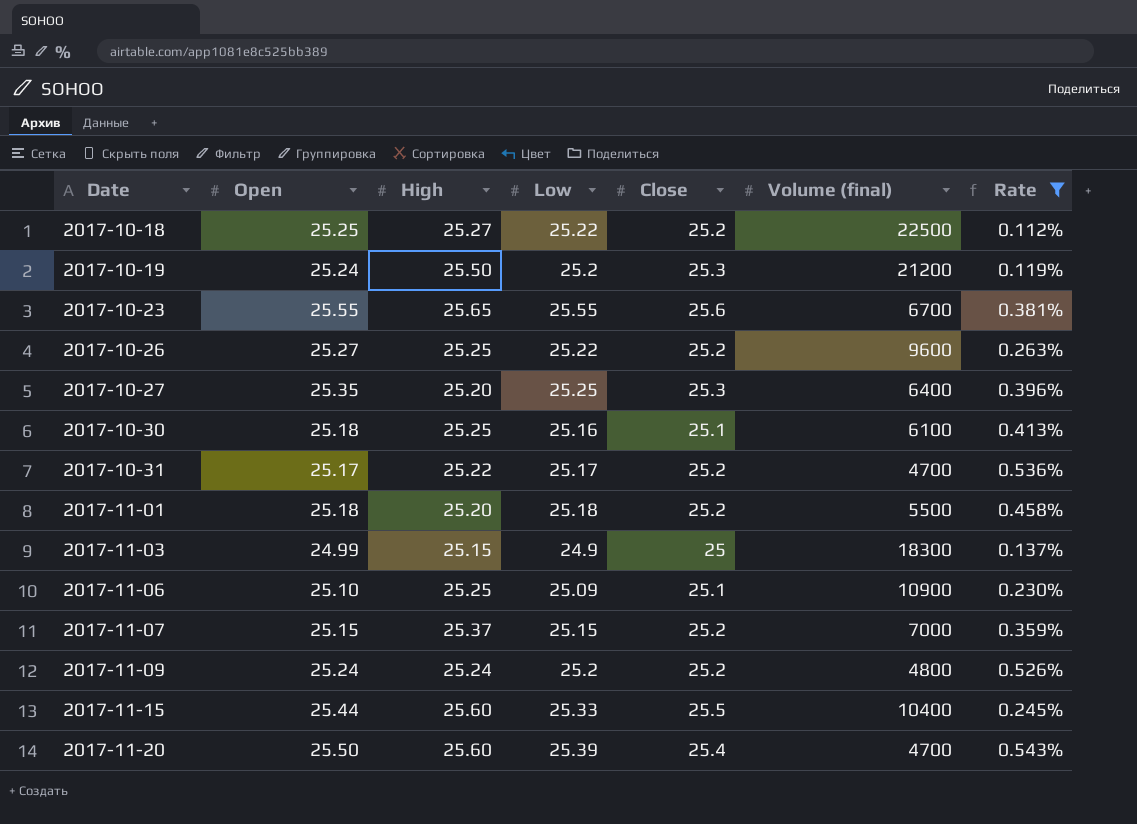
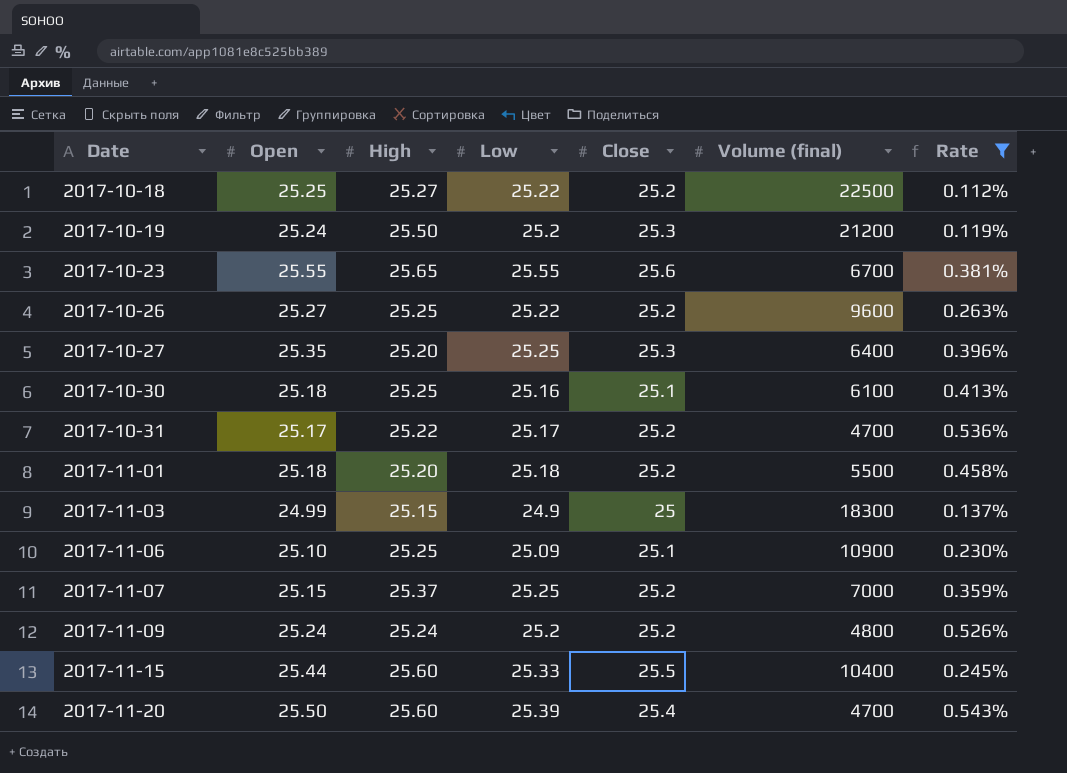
2017-11-07 | Low: 25.15 -> 25.25

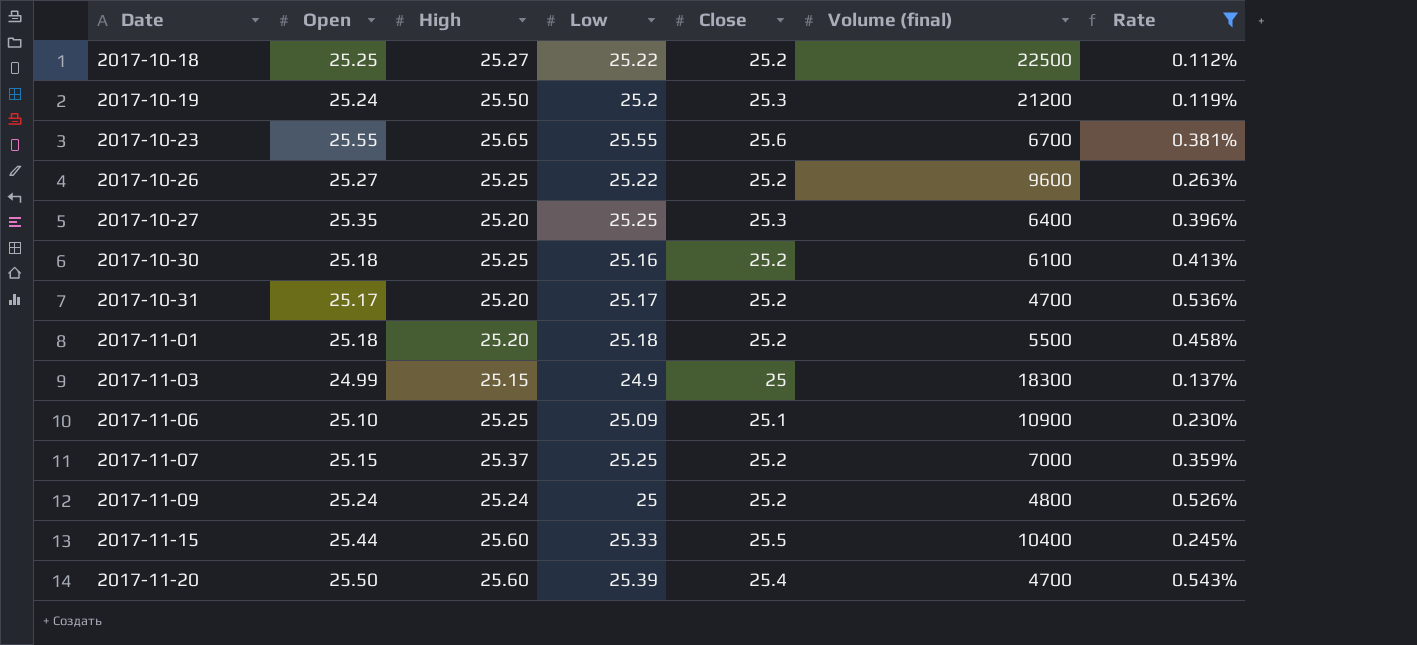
2017-10-30 | Close: 25.1 -> 25.2
2017-10-31 | High: 25.22 -> 25.20
2017-11-09 | Low: 25.2 -> 25

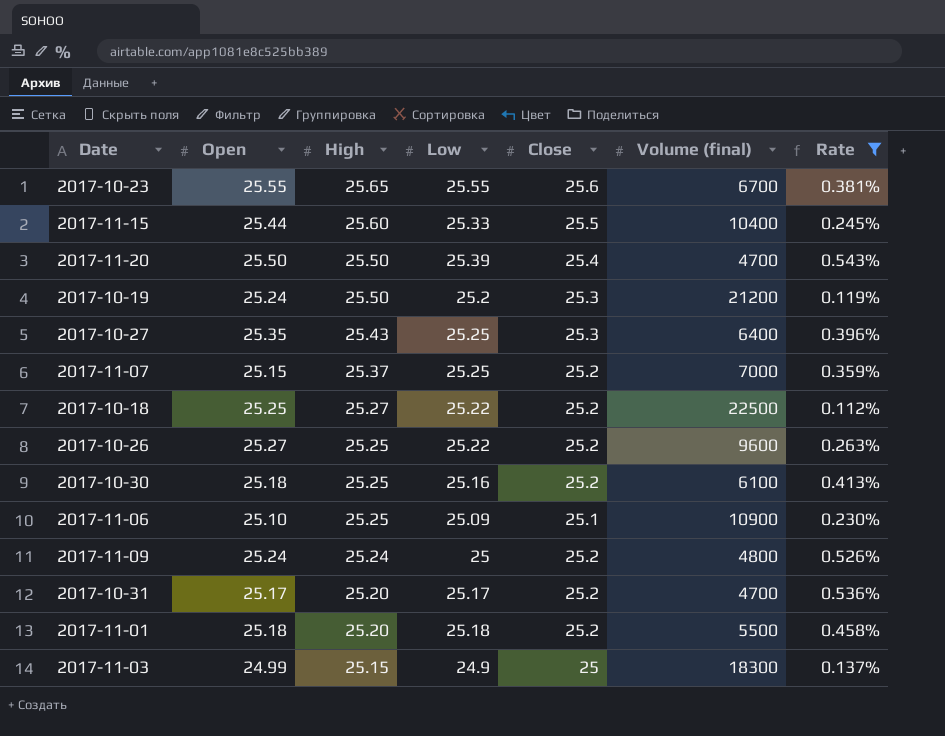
row order: Date ascending -> High descending
2017-11-20 | High: 25.60 -> 25.50
2017-10-27 | High: 25.20 -> 25.43

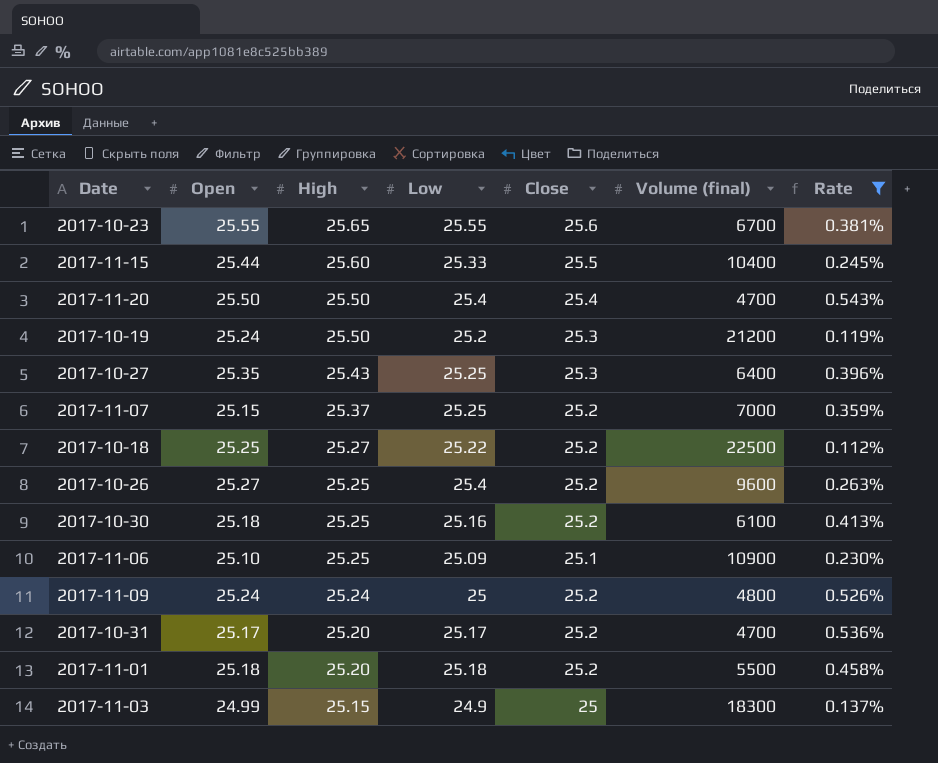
2017-11-20 | Low: 25.39 -> 25.4
2017-10-26 | Low: 25.22 -> 25.4

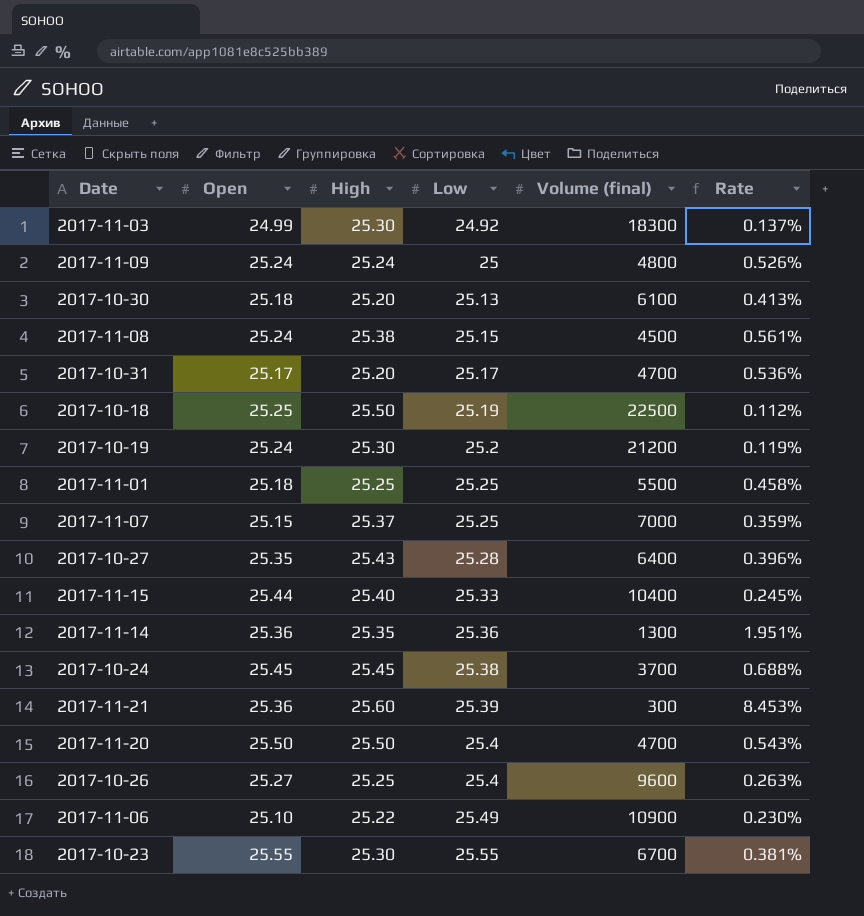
filter: Rate <= 0.543% -> none
row order: High descending -> Low ascending
column Close | position: 5 -> none
2017-11-03 | High: 25.15 -> 25.30
2017-11-03 | Low: 24.9 -> 24.92
2017-10-30 | High: 25.25 -> 25.20
2017-10-30 | Low: 25.16 -> 25.13
2017-10-18 | High: 25.27 -> 25.50
2017-10-18 | Low: 25.22 -> 25.19
2017-10-19 | High: 25.50 -> 25.30
2017-11-01 | High: 25.20 -> 25.25
2017-11-01 | Low: 25.18 -> 25.25
2017-10-27 | Low: 25.25 -> 25.28
2017-11-15 | High: 25.60 -> 25.40
2017-11-06 | High: 25.25 -> 25.22
2017-11-06 | Low: 25.09 -> 25.49
2017-10-23 | High: 25.65 -> 25.30

